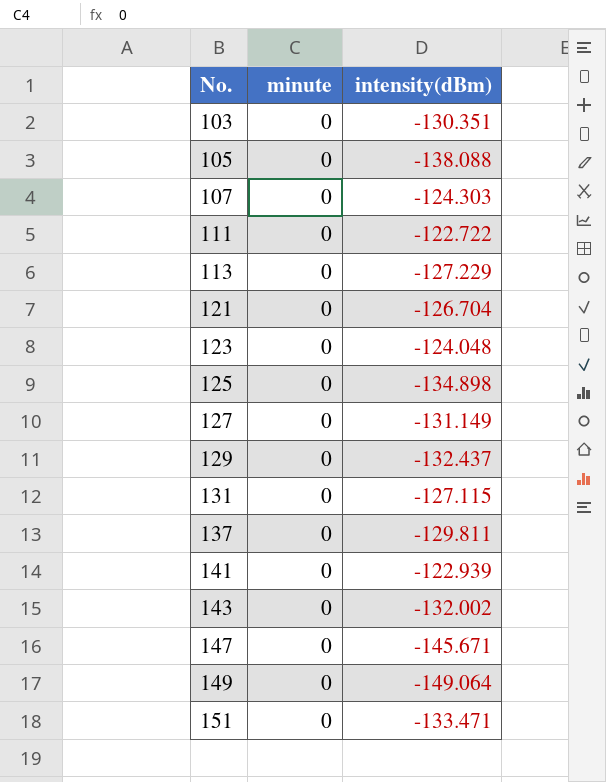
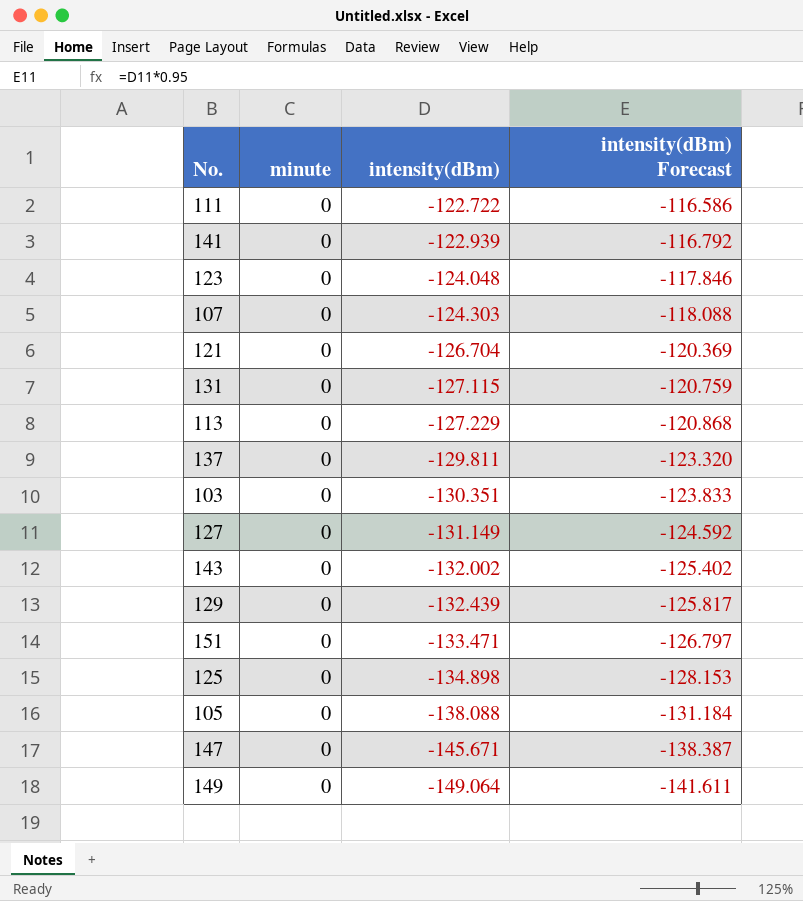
row order: No. ascending -> intensity(dBm) descending
column intensity(dBm) Forecast | formula: none -> [intensity(dBm)] * 0.95
129 | intensity(dBm): -132.437 -> -132.439

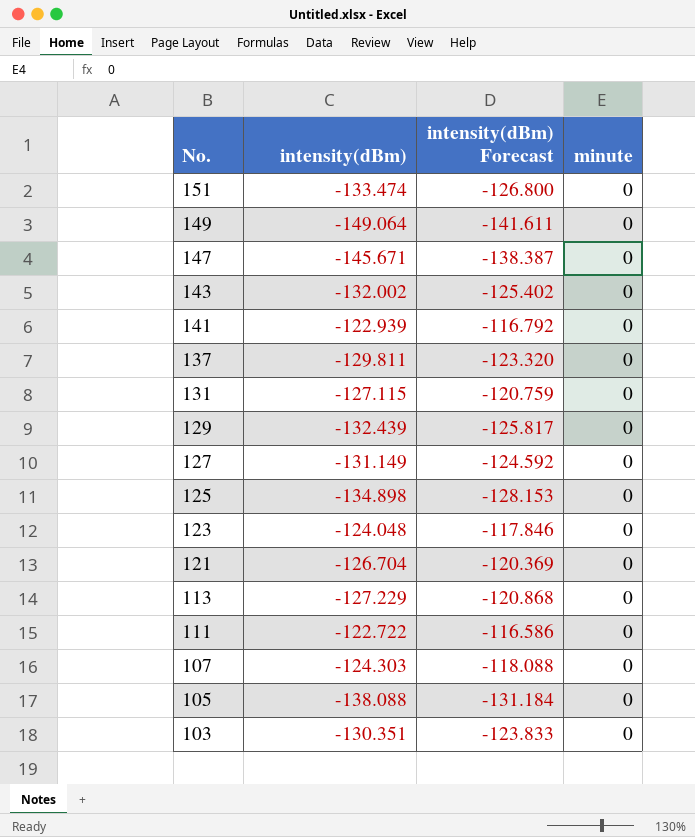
row order: intensity(dBm) descending -> No. descending
column minute | position: 2 -> 4
151 | intensity(dBm): -133.471 -> -133.474
151 | intensity(dBm) Forecast: -126.797 -> -126.800

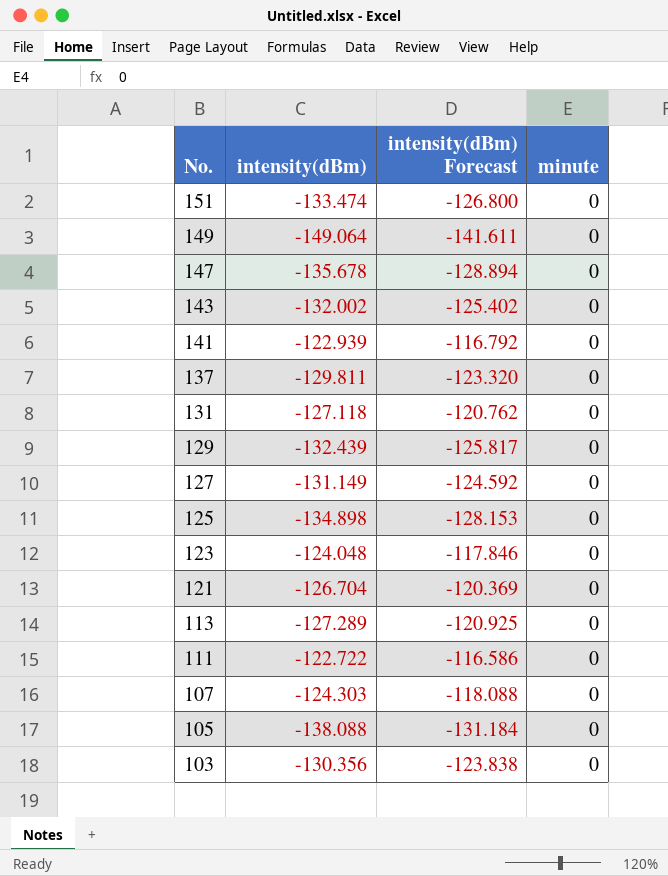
147 | intensity(dBm): -145.671 -> -135.678
147 | intensity(dBm) Forecast: -138.387 -> -128.894
131 | intensity(dBm): -127.115 -> -127.118
131 | intensity(dBm) Forecast: -120.759 -> -120.762
113 | intensity(dBm): -127.229 -> -127.289
113 | intensity(dBm) Forecast: -120.868 -> -120.925
103 | intensity(dBm): -130.351 -> -130.356
103 | intensity(dBm) Forecast: -123.833 -> -123.838

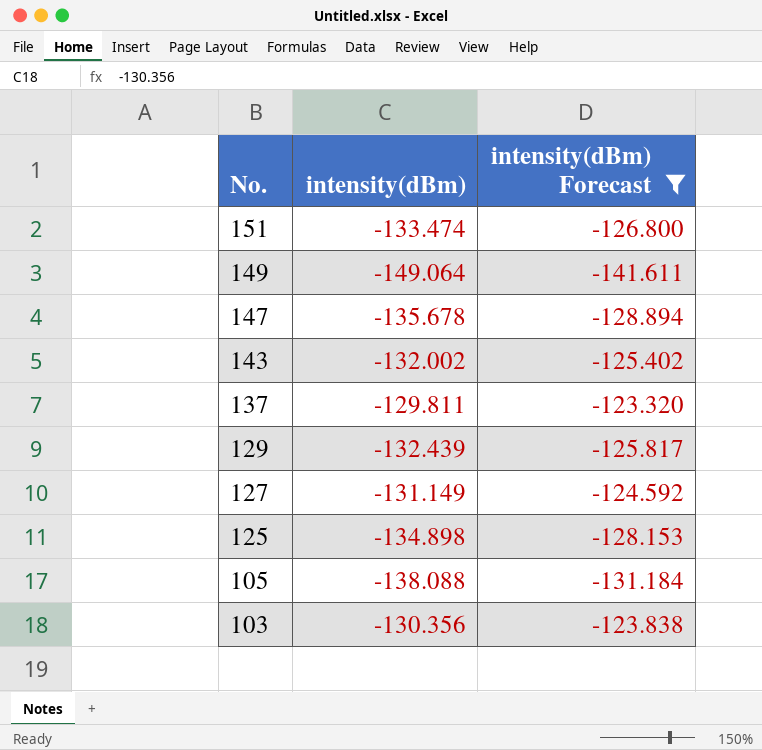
filter: none -> intensity(dBm) Forecast <= -123.320
column minute | position: 4 -> none

